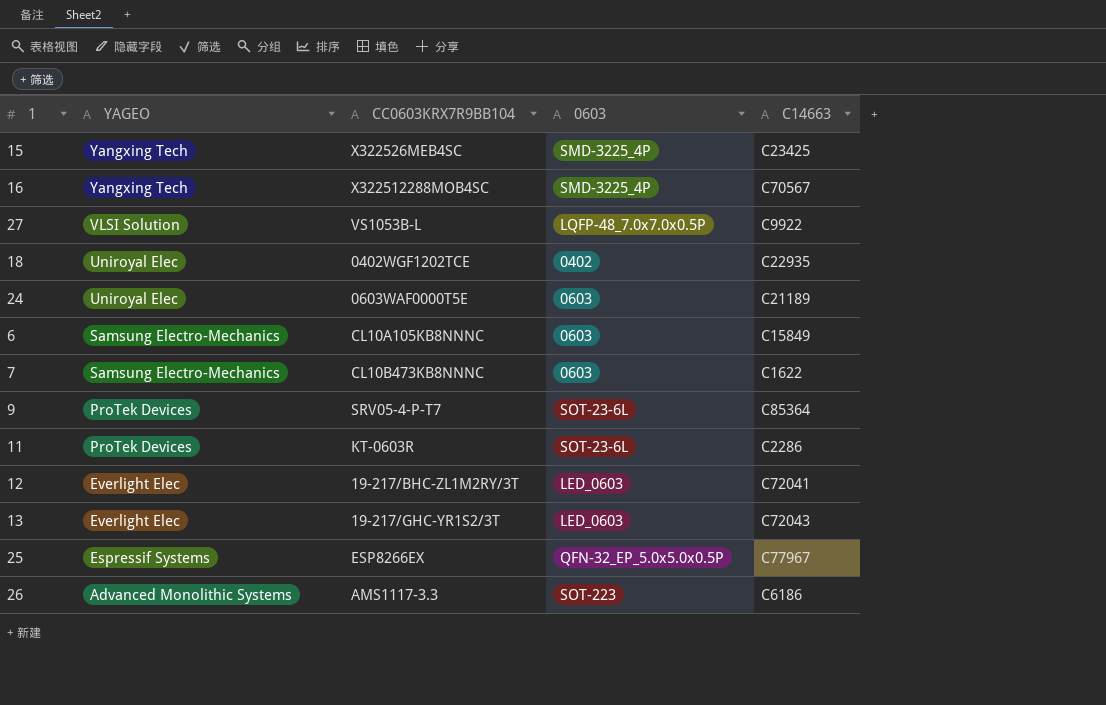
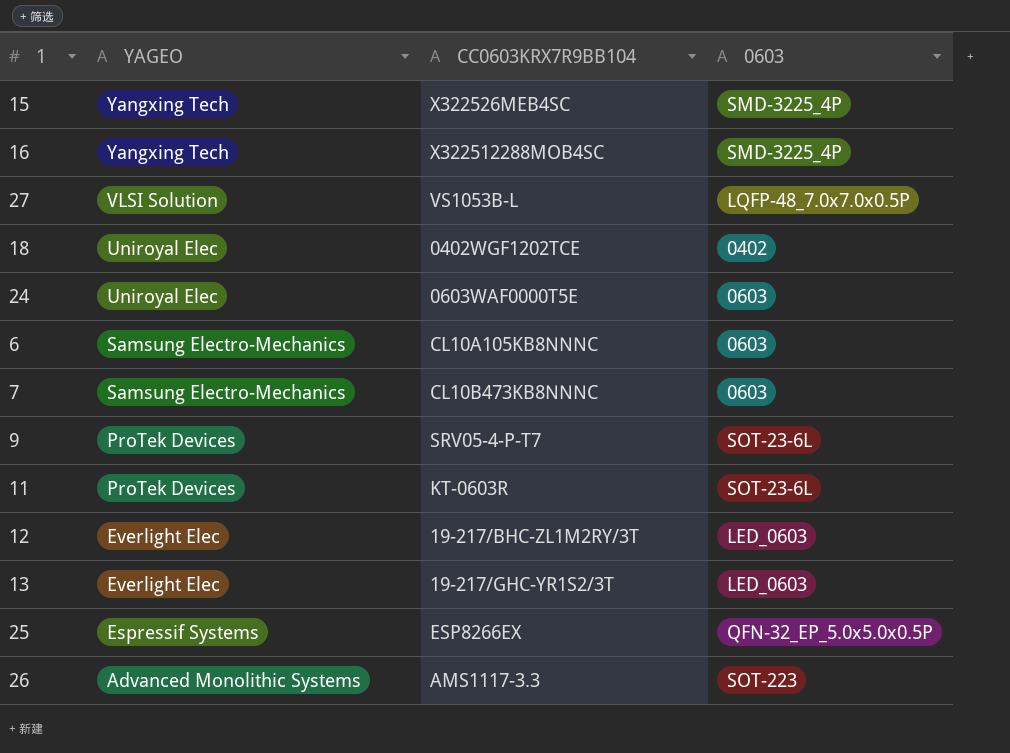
column C14663 | position: 5 -> none

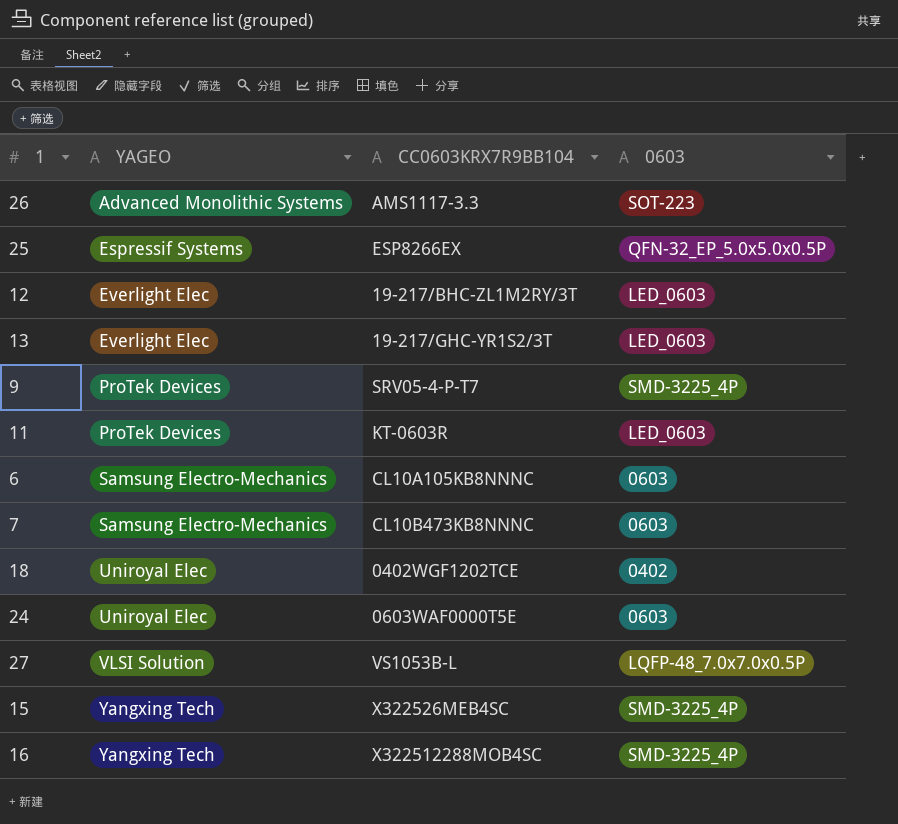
row order: YAGEO descending -> YAGEO ascending
9 | 0603: SOT-23-6L -> SMD-3225_4P
11 | 0603: SOT-23-6L -> LED_0603

